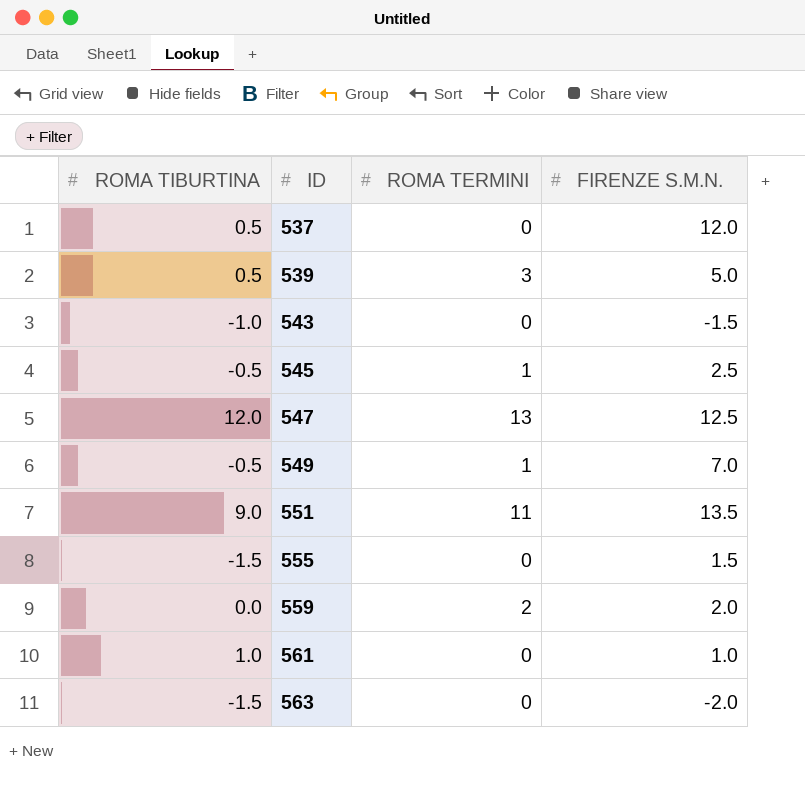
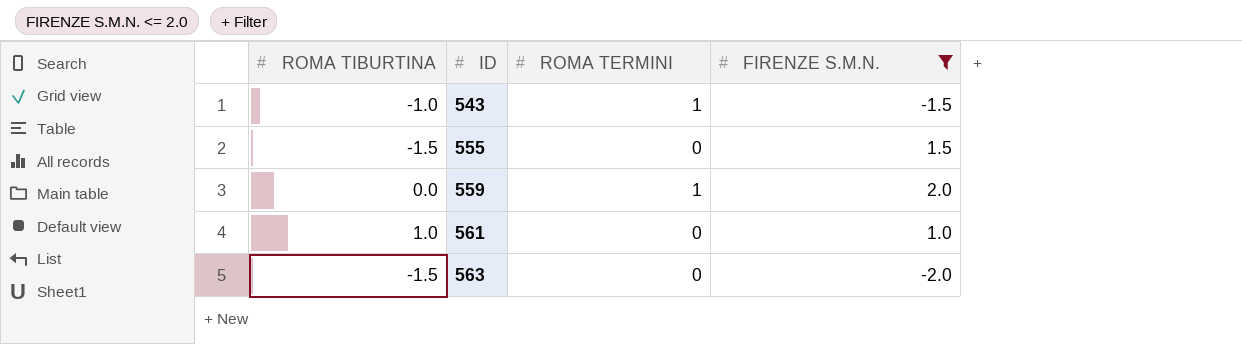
filter: none -> FIRENZE S.M.N. <= 2.0
543 | ROMA TERMINI: 0 -> 1
559 | ROMA TERMINI: 2 -> 1

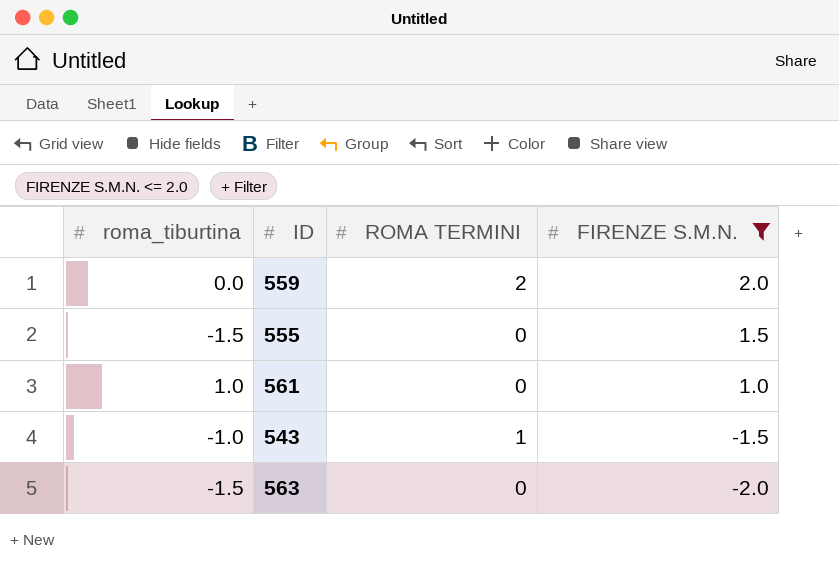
row order: ID ascending -> FIRENZE S.M.N. descending
column name: ROMA TIBURTINA -> roma_tiburtina
559 | ROMA TERMINI: 1 -> 2

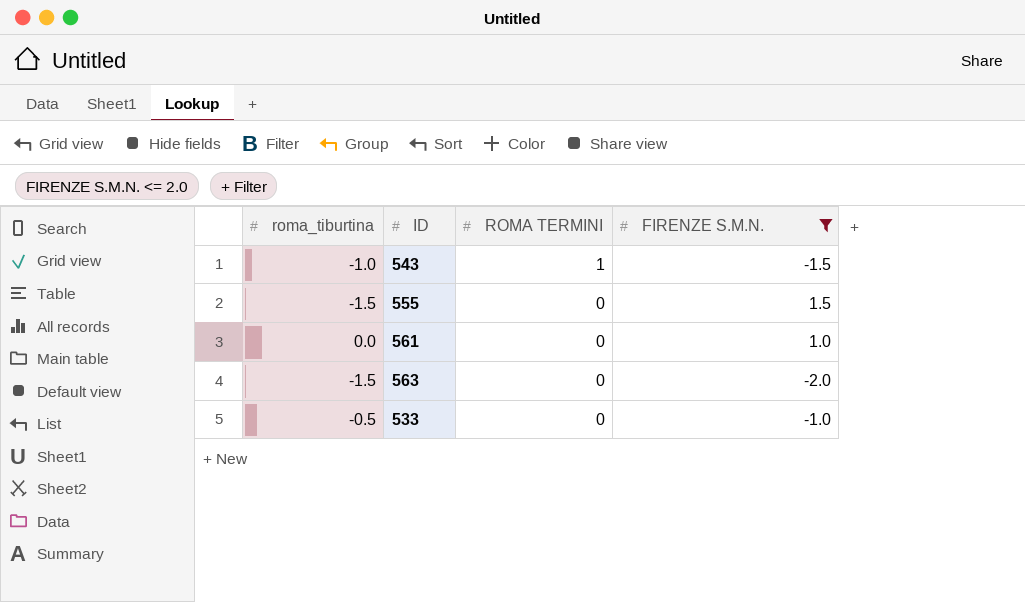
row order: FIRENZE S.M.N. descending -> ROMA TERMINI descending
row 559: 0.0 | 2 | 2.0 -> none
561 | roma_tiburtina: 1.0 -> 0.0
row 533: none -> -0.5 | 0 | -1.0

